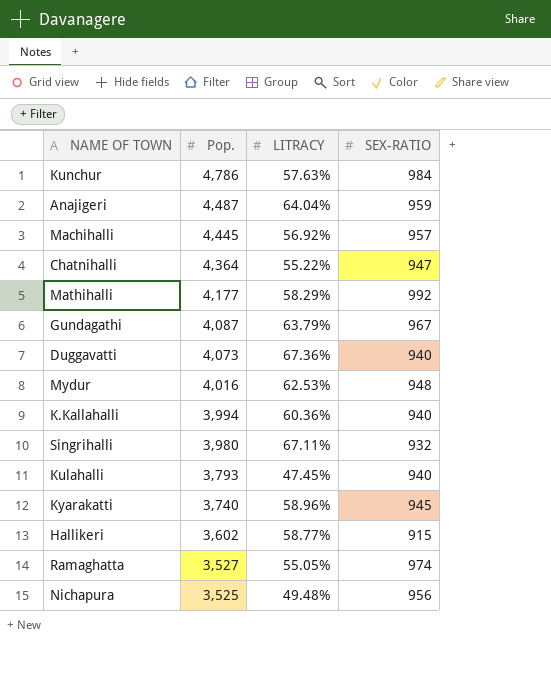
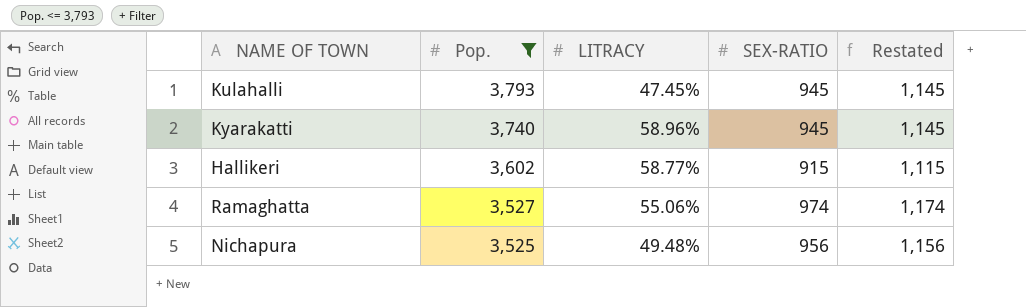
filter: none -> Pop. <= 3,793
column Restated | formula: none -> [SEX-RATIO] + 200
Kulahalli | SEX-RATIO: 940 -> 945
Ramaghatta | LITRACY: 55.05% -> 55.06%

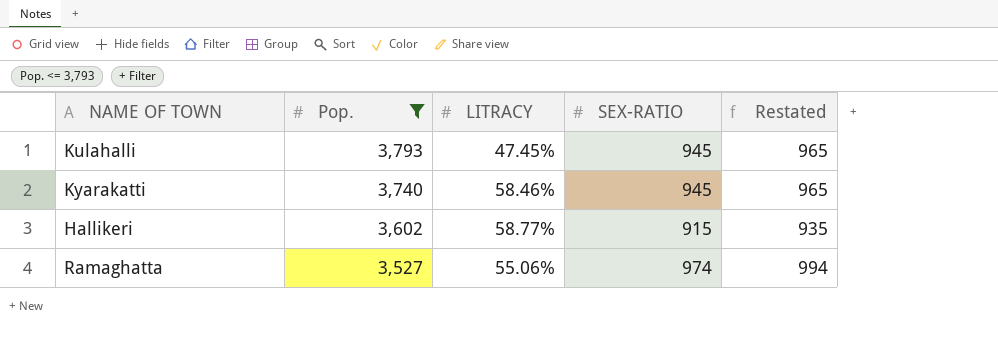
column Restated | formula: [SEX-RATIO] + 200 -> [SEX-RATIO] + 20
row Nichapura: 3,525 | 49.48% | 956 | 1,156 -> none
Kyarakatti | LITRACY: 58.96% -> 58.46%

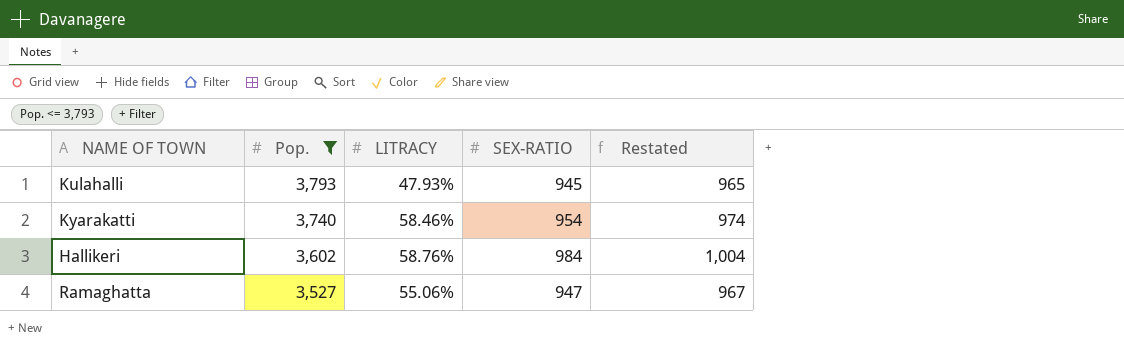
Kulahalli | LITRACY: 47.45% -> 47.93%
Kyarakatti | SEX-RATIO: 945 -> 954
Kyarakatti | Restated: 965 -> 974
Hallikeri | LITRACY: 58.77% -> 58.76%
Hallikeri | SEX-RATIO: 915 -> 984
Hallikeri | Restated: 935 -> 1,004
Ramaghatta | SEX-RATIO: 974 -> 947
Ramaghatta | Restated: 994 -> 967

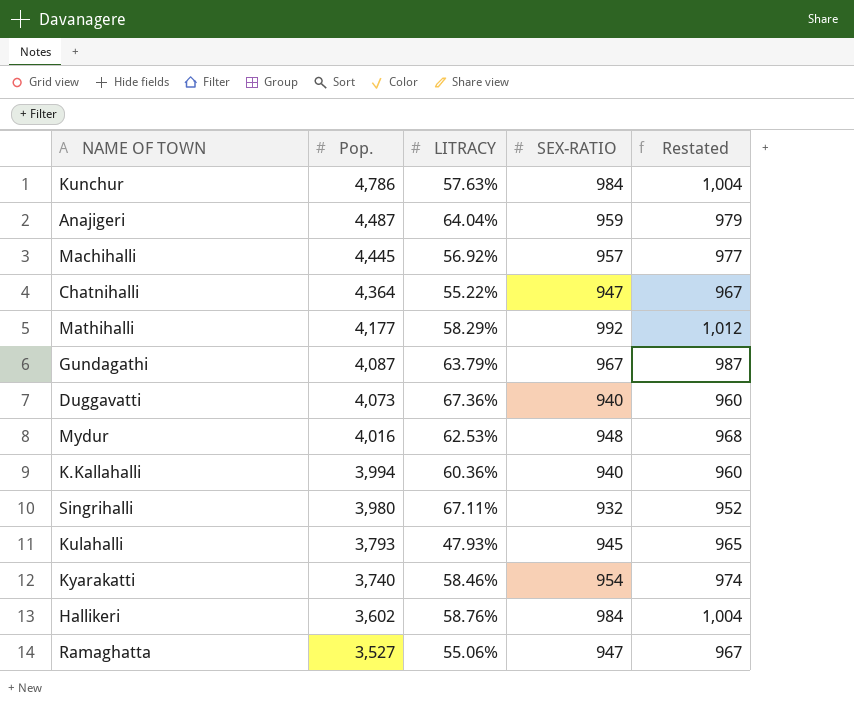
filter: Pop. <= 3,793 -> none

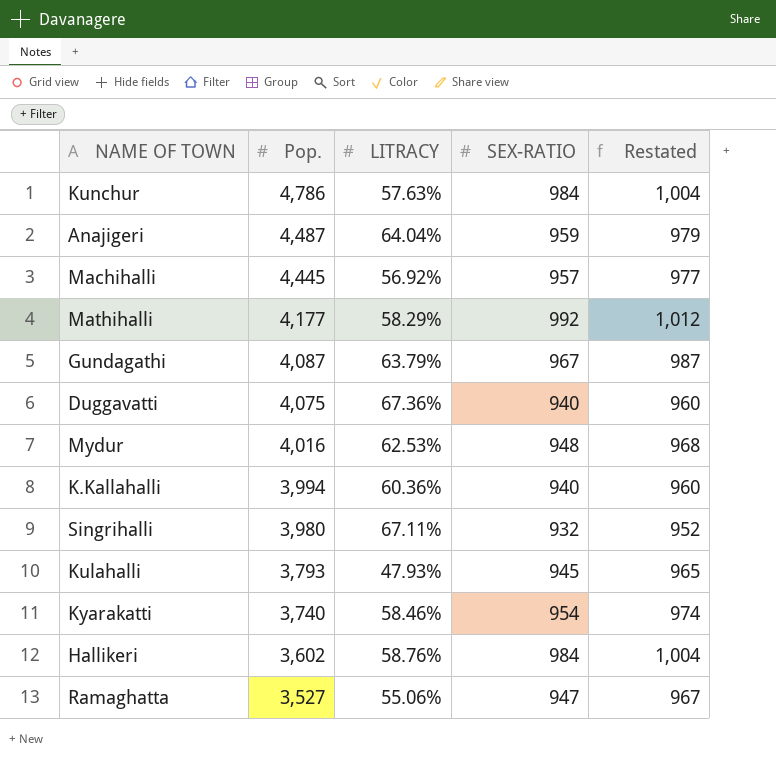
row Chatnihalli: 4,364 | 55.22% | 947 | 967 -> none
Duggavatti | Pop.: 4,073 -> 4,075

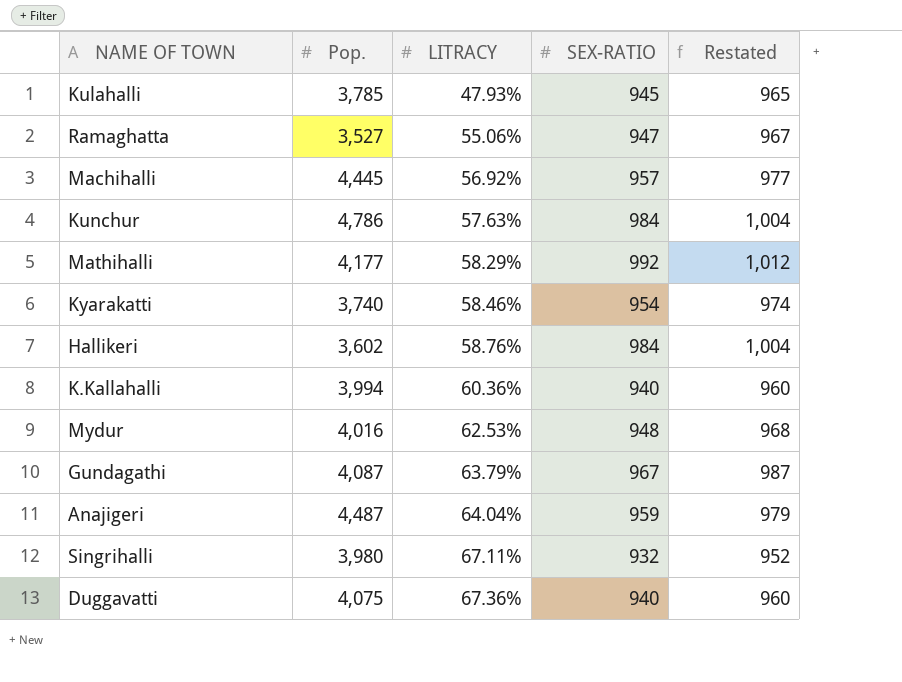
row order: Pop. descending -> LITRACY ascending
Kulahalli | Pop.: 3,793 -> 3,785

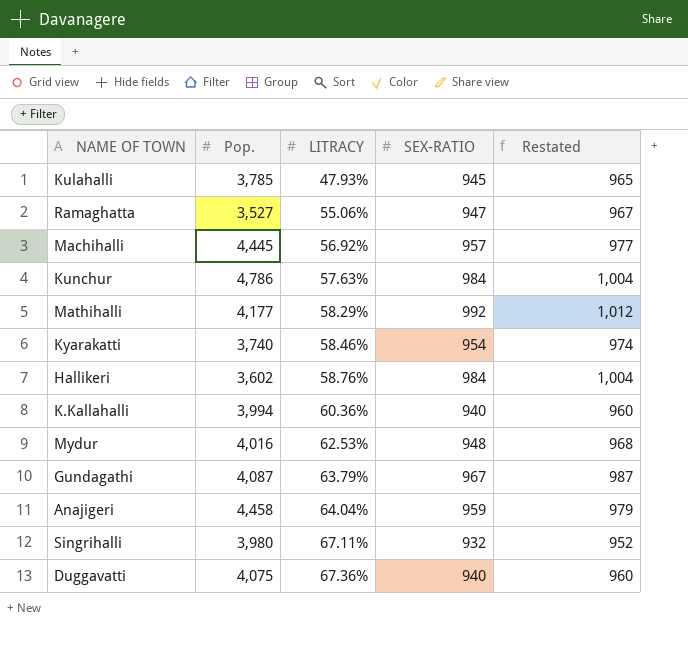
Anajigeri | Pop.: 4,487 -> 4,458

